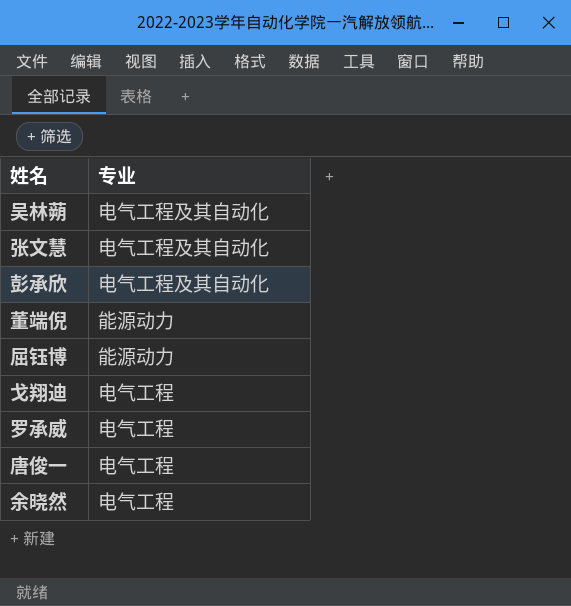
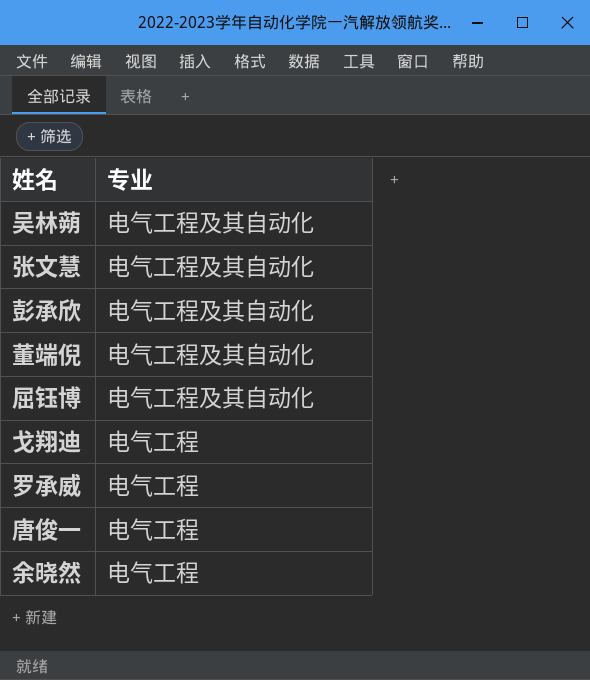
董端倪 | 专业: 能源动力 -> 电气工程及其自动化
屈钰博 | 专业: 能源动力 -> 电气工程及其自动化

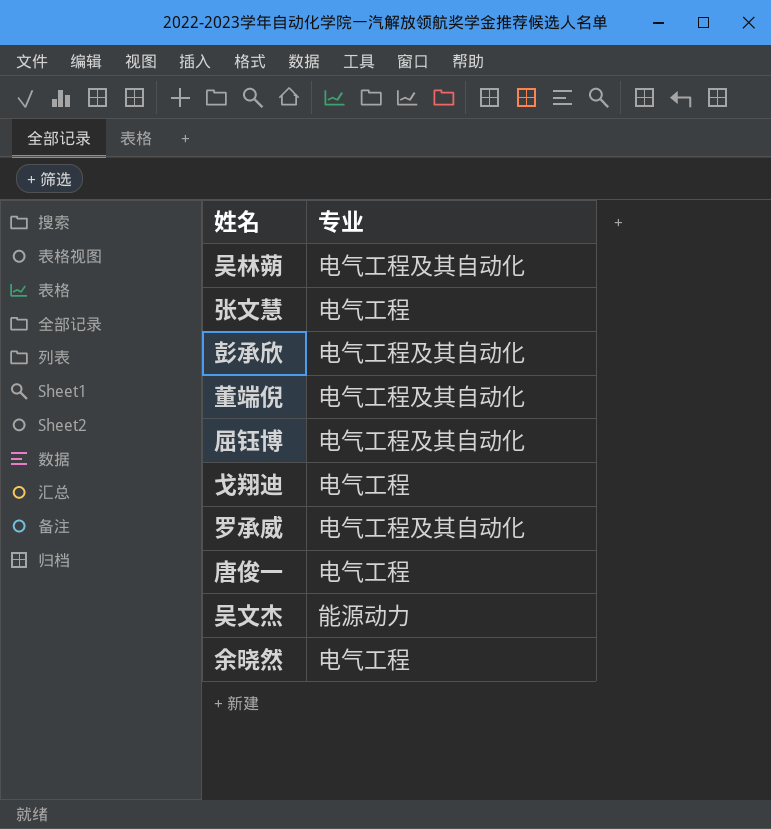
张文慧 | 专业: 电气工程及其自动化 -> 电气工程
罗承威 | 专业: 电气工程 -> 电气工程及其自动化
row 吴文杰: none -> 能源动力

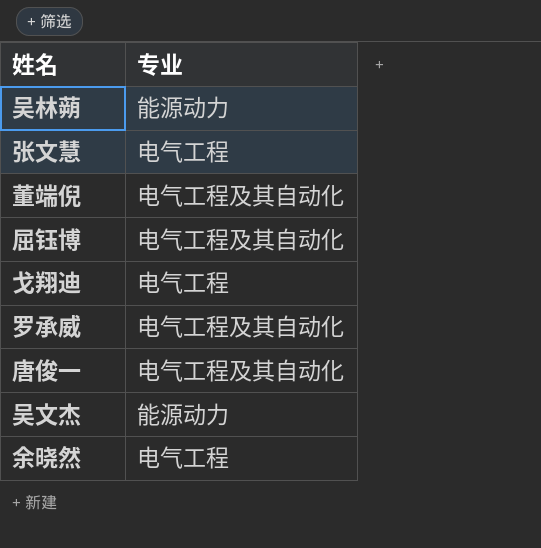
row 彭承欣: 电气工程及其自动化 -> none
吴林蒴 | 专业: 电气工程及其自动化 -> 能源动力
唐俊一 | 专业: 电气工程 -> 电气工程及其自动化

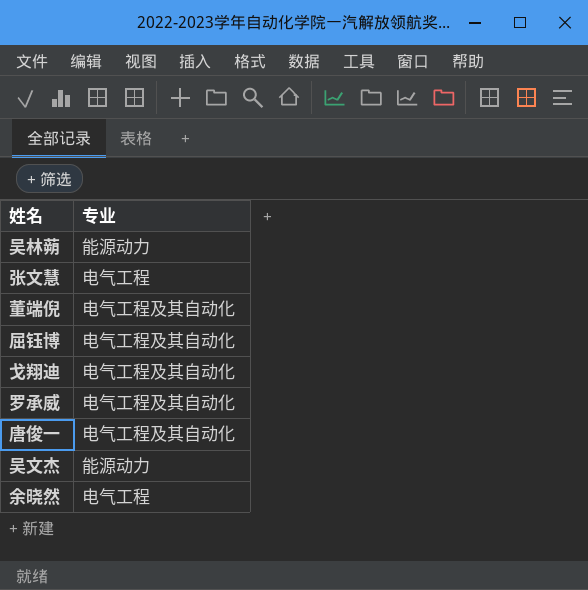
戈翔迪 | 专业: 电气工程 -> 电气工程及其自动化

